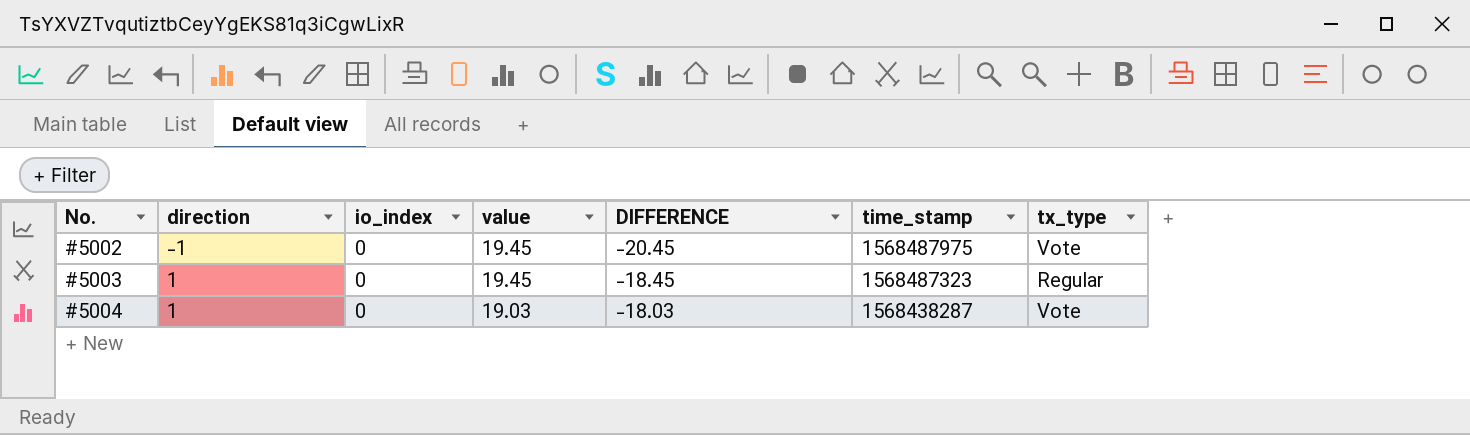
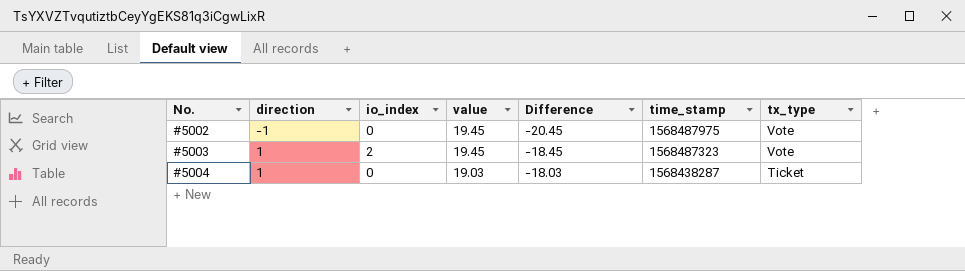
column name: DIFFERENCE -> Difference
#5003 | io_index: 0 -> 2
#5003 | tx_type: Regular -> Vote
#5004 | tx_type: Vote -> Ticket

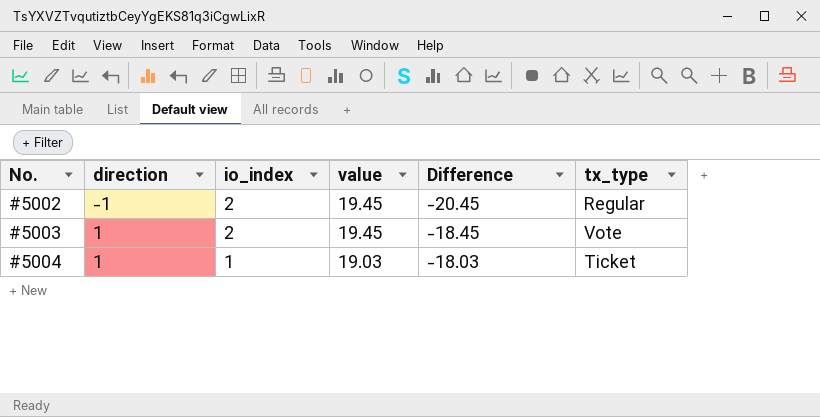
column time_stamp | position: 6 -> none
#5002 | io_index: 0 -> 2
#5002 | tx_type: Vote -> Regular
#5004 | io_index: 0 -> 1

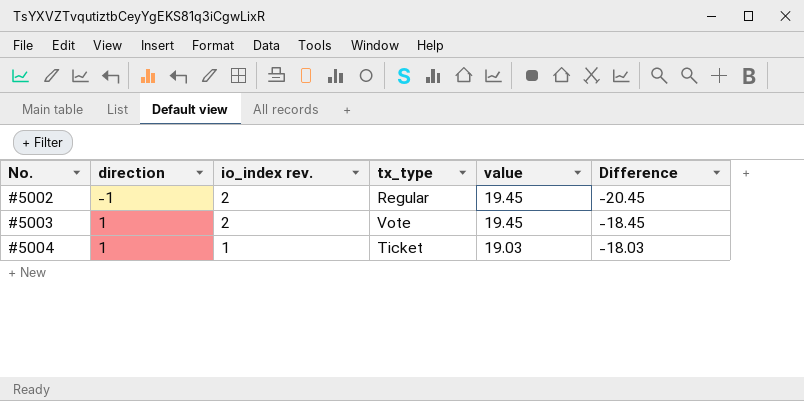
column name: io_index -> io_index rev.
column tx_type | position: 6 -> 4

